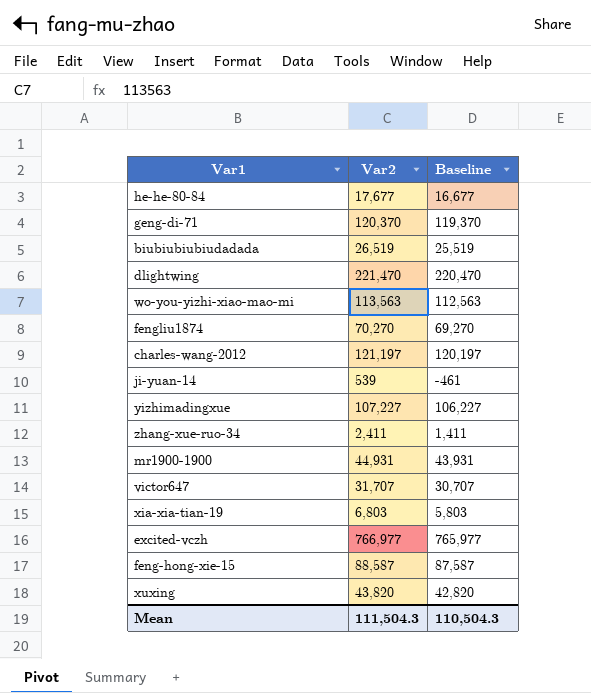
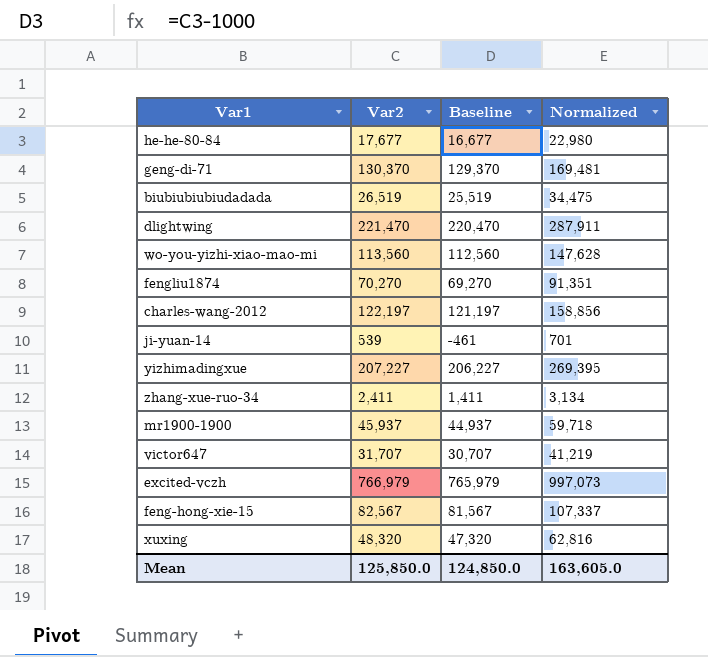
column Normalized | formula: none -> [Var2] * 1.3
row xia-xia-tian-19: 6,803 | 5,803 -> none
geng-di-71 | Var2: 120,370 -> 130,370
geng-di-71 | Baseline: 119,370 -> 129,370
wo-you-yizhi-xiao-mao-mi | Var2: 113,563 -> 113,560
wo-you-yizhi-xiao-mao-mi | Baseline: 112,563 -> 112,560
charles-wang-2012 | Var2: 121,197 -> 122,197
charles-wang-2012 | Baseline: 120,197 -> 121,197
yizhimadingxue | Var2: 107,227 -> 207,227
yizhimadingxue | Baseline: 106,227 -> 206,227
mr1900-1900 | Var2: 44,931 -> 45,937
mr1900-1900 | Baseline: 43,931 -> 44,937
excited-vczh | Var2: 766,977 -> 766,979
excited-vczh | Baseline: 765,977 -> 765,979
feng-hong-xie-15 | Var2: 88,587 -> 82,567
feng-hong-xie-15 | Baseline: 87,587 -> 81,567
xuxing | Var2: 43,820 -> 48,320
xuxing | Baseline: 42,820 -> 47,320
Mean | Var2: 111,504.3 -> 125,850.0
Mean | Baseline: 110,504.3 -> 124,850.0

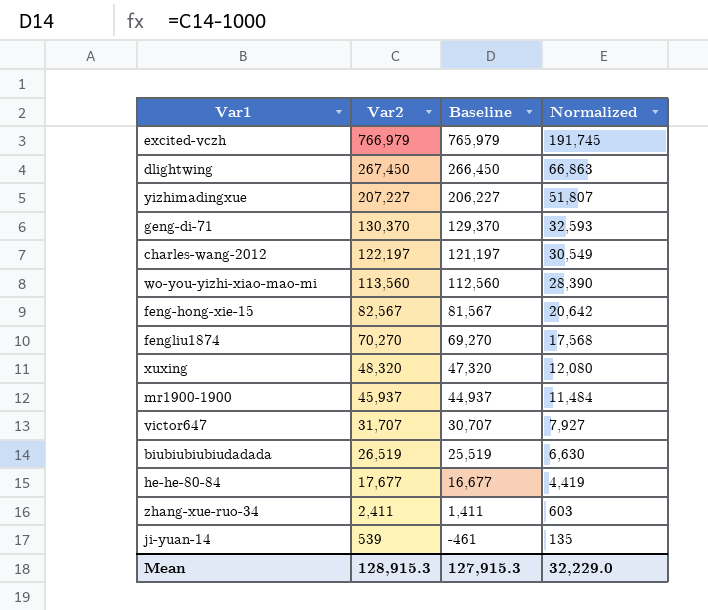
row order: none -> Var2 descending
column Normalized | formula: [Var2] * 1.3 -> [Var2] * 0.25
dlightwing | Var2: 221,470 -> 267,450
dlightwing | Baseline: 220,470 -> 266,450
Mean | Var2: 125,850.0 -> 128,915.3
Mean | Baseline: 124,850.0 -> 127,915.3
Mean | Normalized: 163,605.0 -> 32,229.0

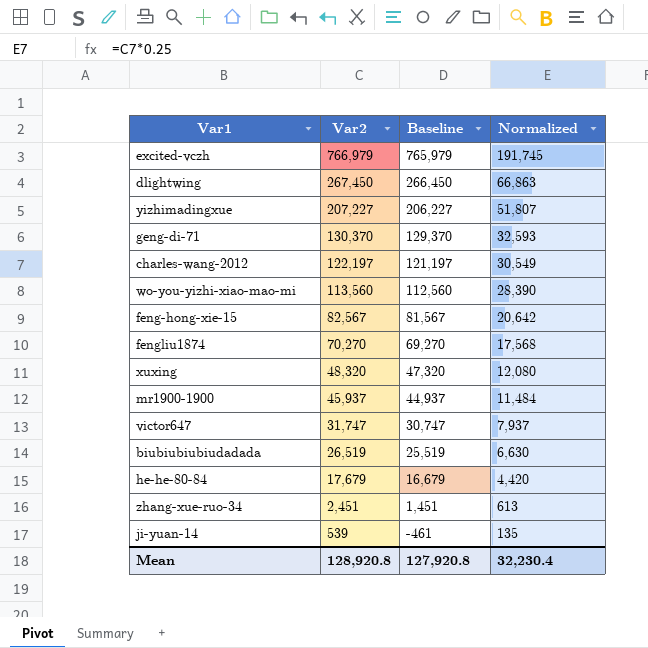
victor647 | Var2: 31,707 -> 31,747
victor647 | Baseline: 30,707 -> 30,747
victor647 | Normalized: 7,927 -> 7,937
he-he-80-84 | Var2: 17,677 -> 17,679
he-he-80-84 | Baseline: 16,677 -> 16,679
he-he-80-84 | Normalized: 4,419 -> 4,420
zhang-xue-ruo-34 | Var2: 2,411 -> 2,451
zhang-xue-ruo-34 | Baseline: 1,411 -> 1,451
zhang-xue-ruo-34 | Normalized: 603 -> 613
Mean | Var2: 128,915.3 -> 128,920.8
Mean | Baseline: 127,915.3 -> 127,920.8
Mean | Normalized: 32,229.0 -> 32,230.4

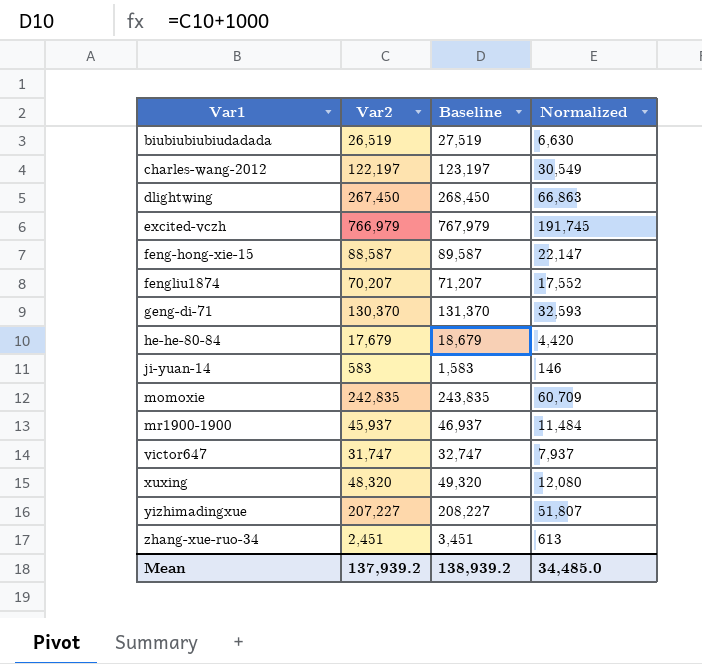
row order: Var2 descending -> Var1 ascending
column Baseline | formula: [Var2] - 1000 -> [Var2] + 1000
row wo-you-yizhi-xiao-mao-mi: 113,560 | 112,560 | 28,390 -> none
feng-hong-xie-15 | Var2: 82,567 -> 88,587
feng-hong-xie-15 | Normalized: 20,642 -> 22,147
fengliu1874 | Var2: 70,270 -> 70,207
fengliu1874 | Normalized: 17,568 -> 17,552
ji-yuan-14 | Var2: 539 -> 583
ji-yuan-14 | Normalized: 135 -> 146
row momoxie: none -> 242,835 | 243,835 | 60,709
Mean | Var2: 128,920.8 -> 137,939.2
Mean | Baseline: 127,920.8 -> 138,939.2
Mean | Normalized: 32,230.4 -> 34,485.0

